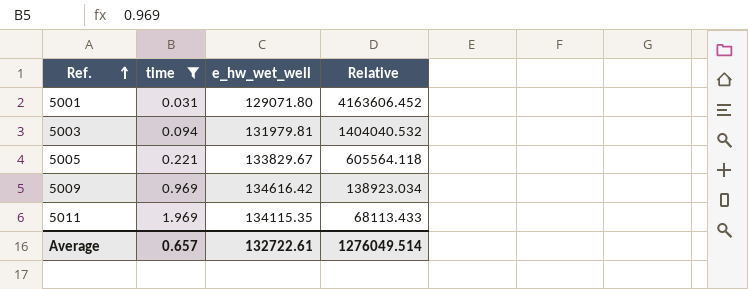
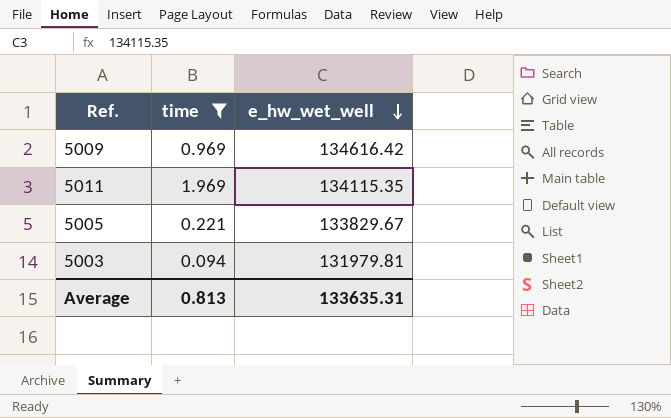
row order: Ref. ascending -> e_hw_wet_well descending
column Relative | formula: [e_hw_wet_well] / [time] -> none
row 5001: 0.031 | 129071.80 | 4163606.452 -> none
Average | time: 0.657 -> 0.813
Average | e_hw_wet_well: 132722.61 -> 133635.31

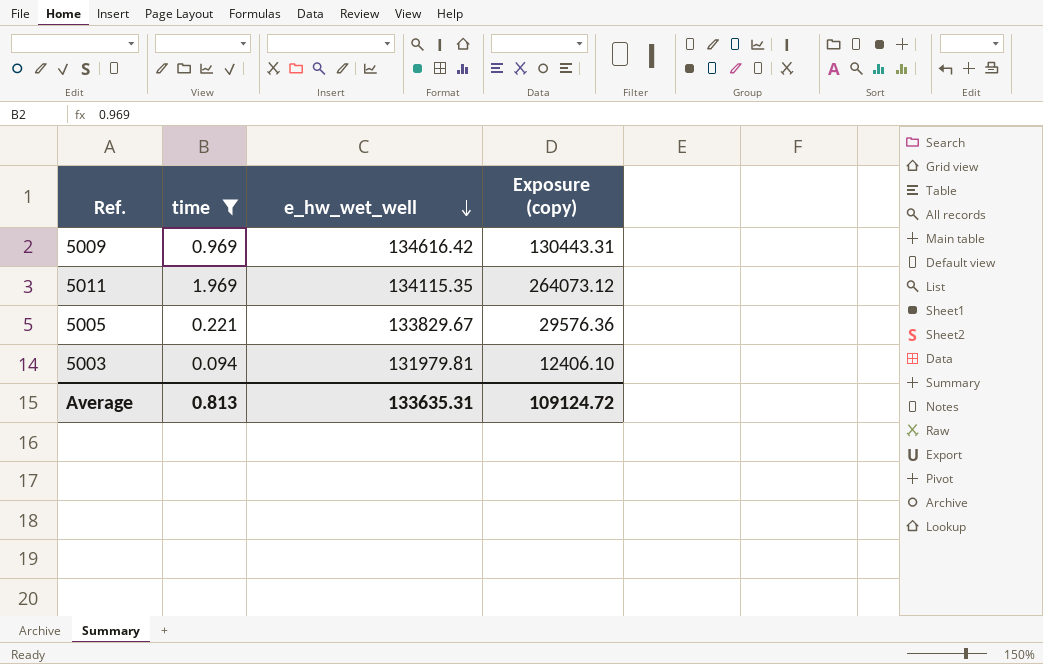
column Exposure (copy) | formula: none -> [time] * [e_hw_wet_well]

